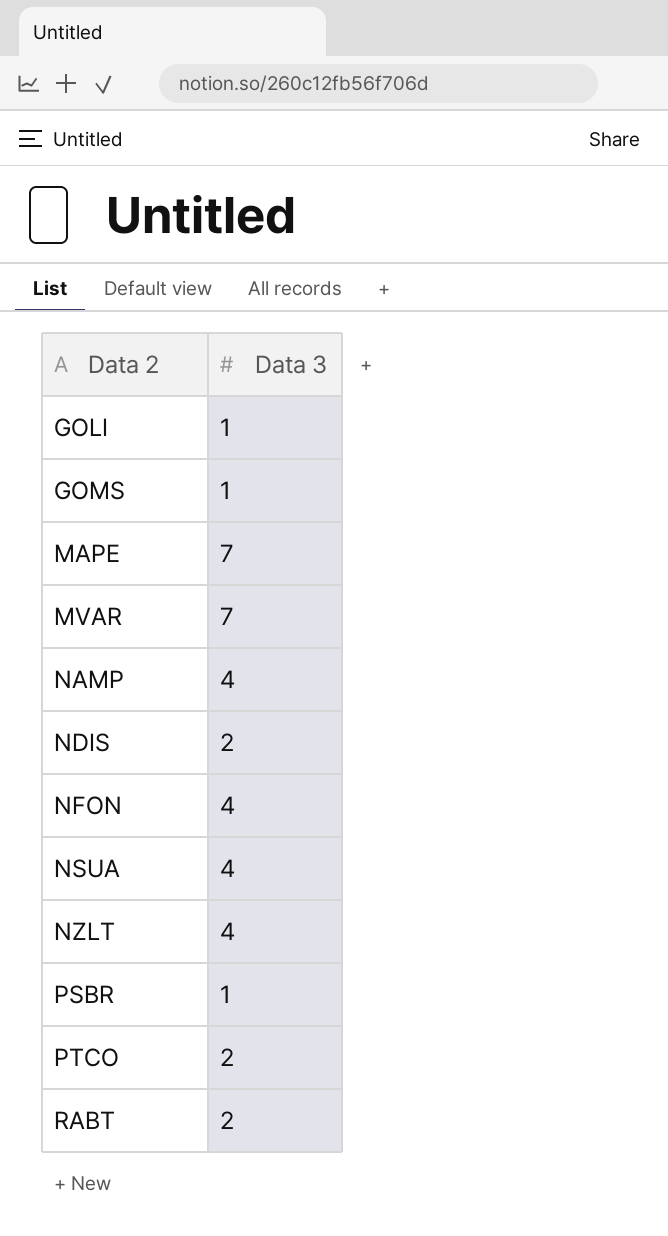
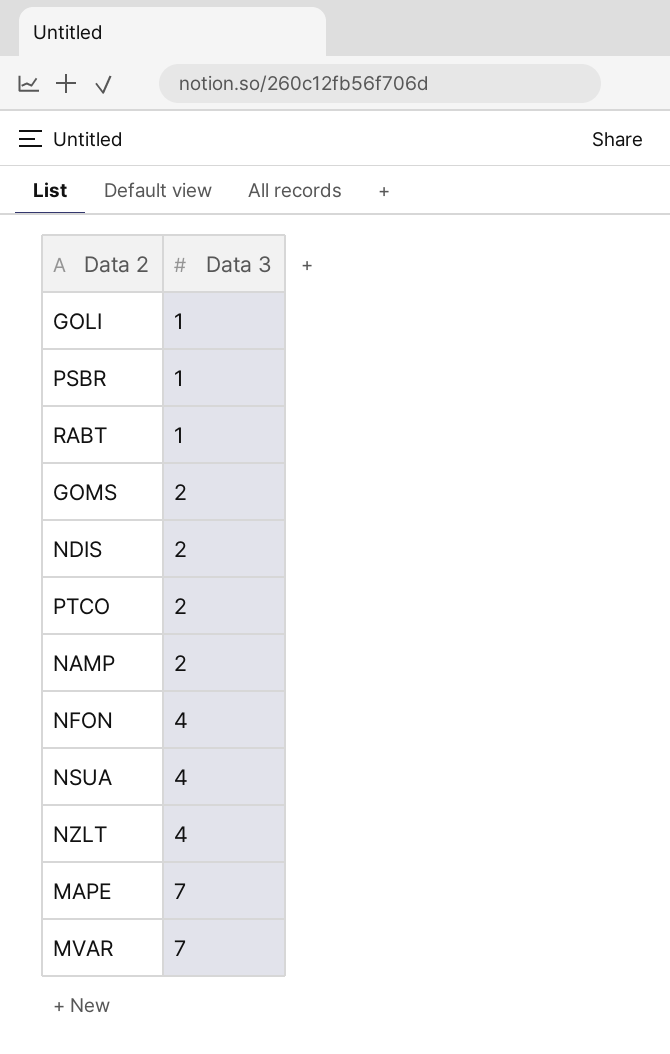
row order: Data 2 ascending -> Data 3 ascending
RABT | Data 3: 2 -> 1
GOMS | Data 3: 1 -> 2
NAMP | Data 3: 4 -> 2

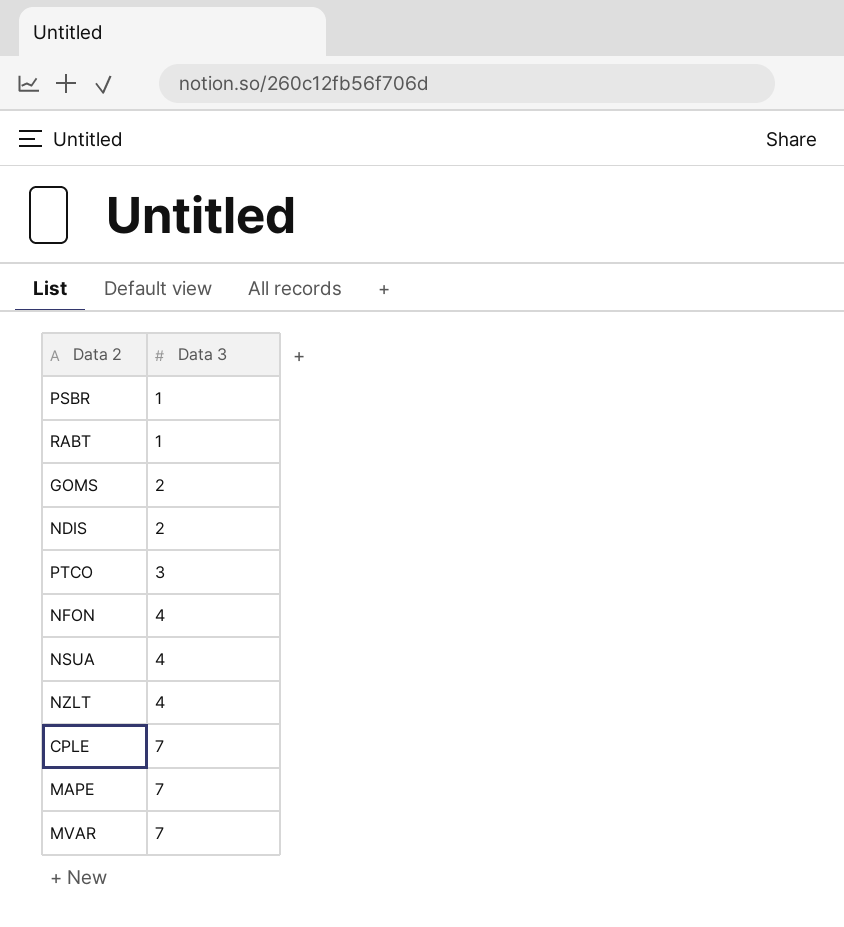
row GOLI: 1 -> none
row NAMP: 2 -> none
PTCO | Data 3: 2 -> 3
row CPLE: none -> 7

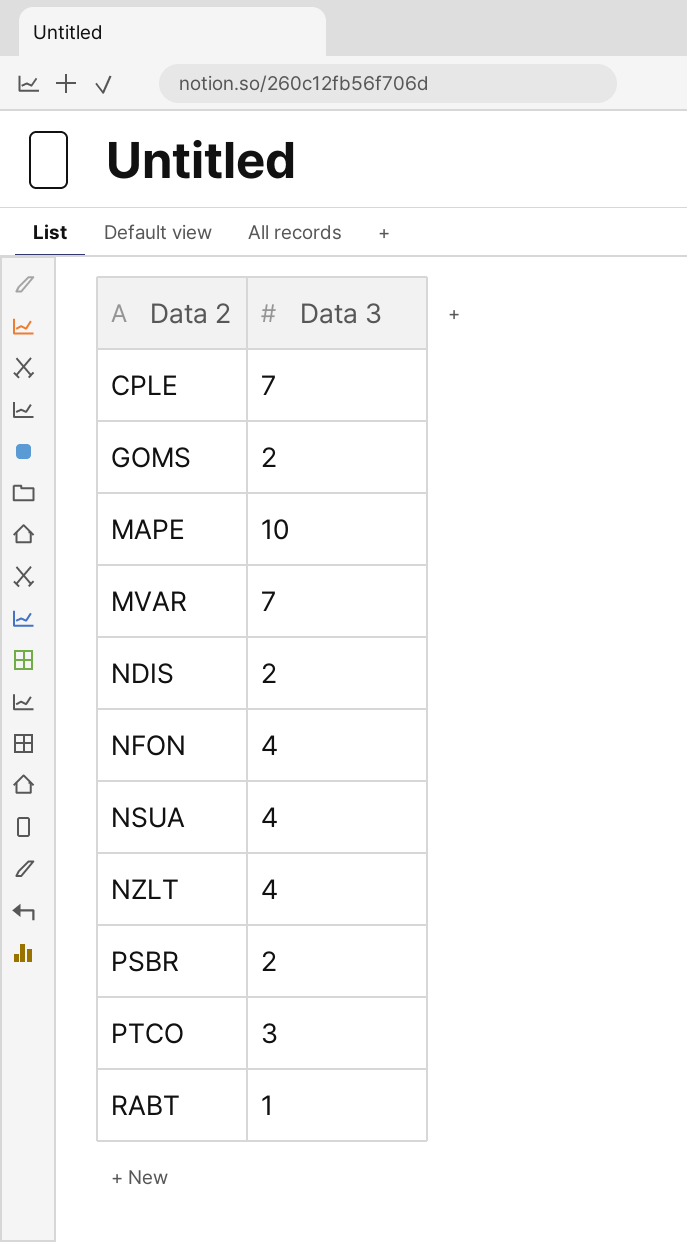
row order: Data 3 ascending -> Data 2 ascending
MAPE | Data 3: 7 -> 10
PSBR | Data 3: 1 -> 2

